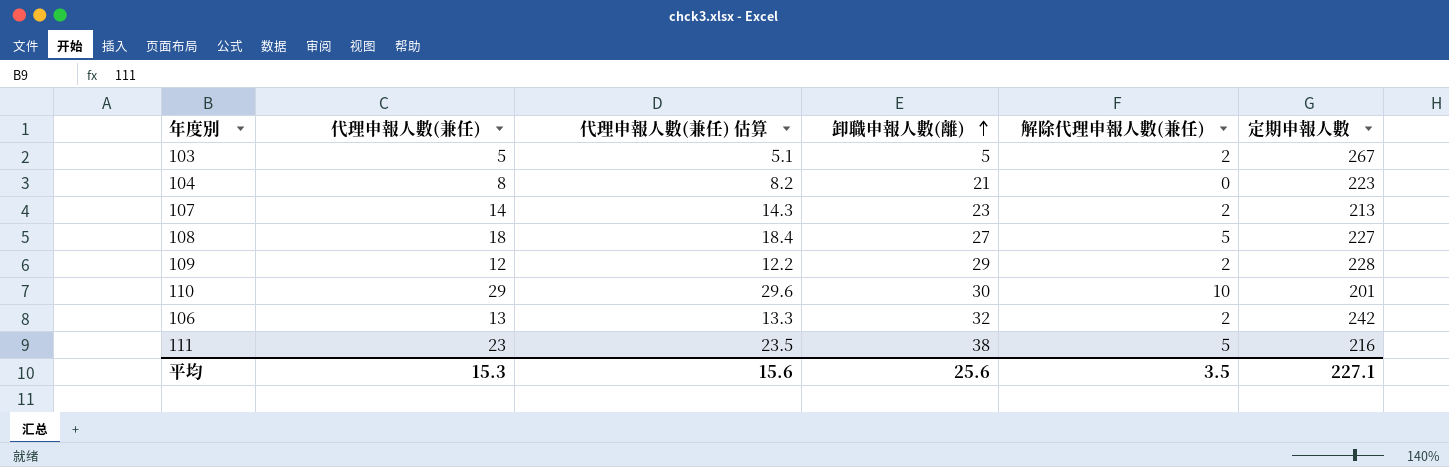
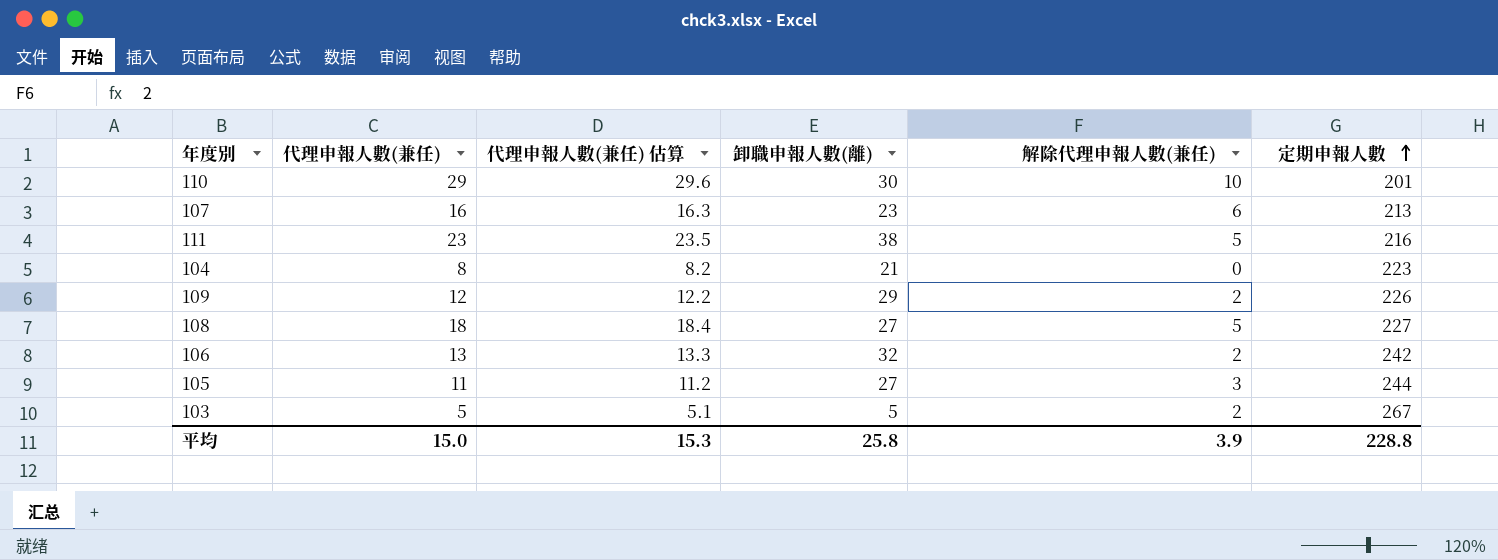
row order: 卸職申報人數(離) ascending -> 定期申報人數 ascending
107 | 代理申報人數(兼任): 14 -> 16
107 | 代理申報人數(兼任) 估算: 14.3 -> 16.3
107 | 解除代理申報人數(兼任): 2 -> 6
109 | 定期申報人數: 228 -> 226
row 105: none -> 11 | 11.2 | 27 | 3 | 244
平均 | 代理申報人數(兼任): 15.3 -> 15.0
平均 | 代理申報人數(兼任) 估算: 15.6 -> 15.3
平均 | 卸職申報人數(離): 25.6 -> 25.8
平均 | 解除代理申報人數(兼任): 3.5 -> 3.9
平均 | 定期申報人數: 227.1 -> 228.8

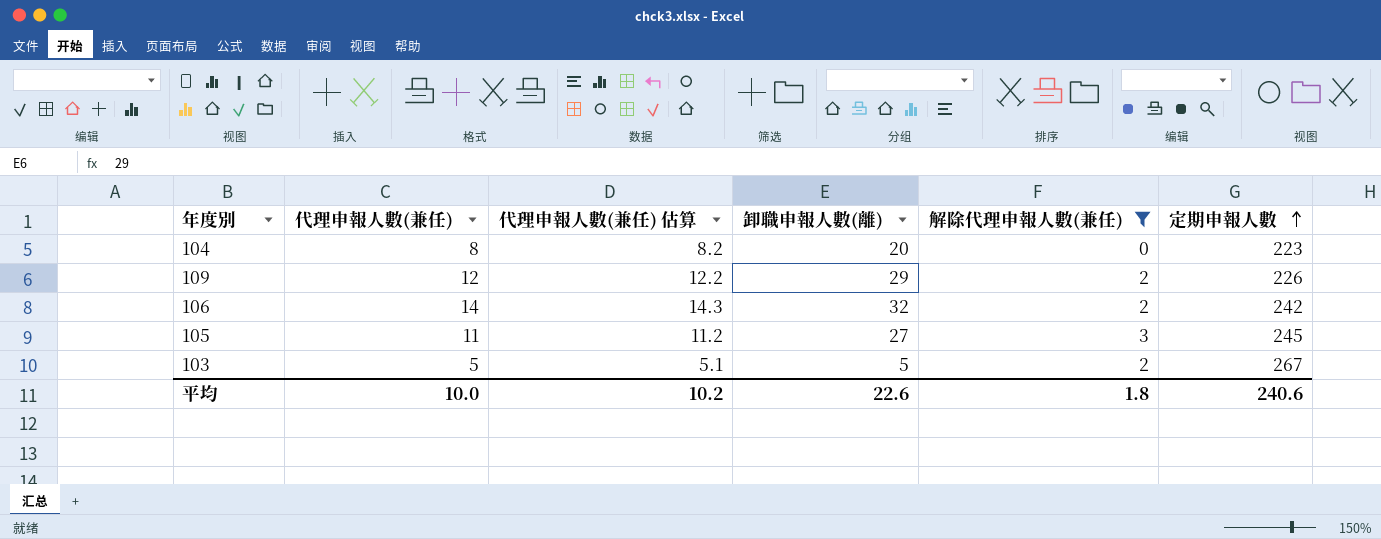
filter: none -> 解除代理申報人數(兼任) <= 3
104 | 卸職申報人數(離): 21 -> 20
106 | 代理申報人數(兼任): 13 -> 14
106 | 代理申報人數(兼任) 估算: 13.3 -> 14.3
105 | 定期申報人數: 244 -> 245
平均 | 代理申報人數(兼任): 15.0 -> 10.0
平均 | 代理申報人數(兼任) 估算: 15.3 -> 10.2
平均 | 卸職申報人數(離): 25.8 -> 22.6
平均 | 解除代理申報人數(兼任): 3.9 -> 1.8
平均 | 定期申報人數: 228.8 -> 240.6

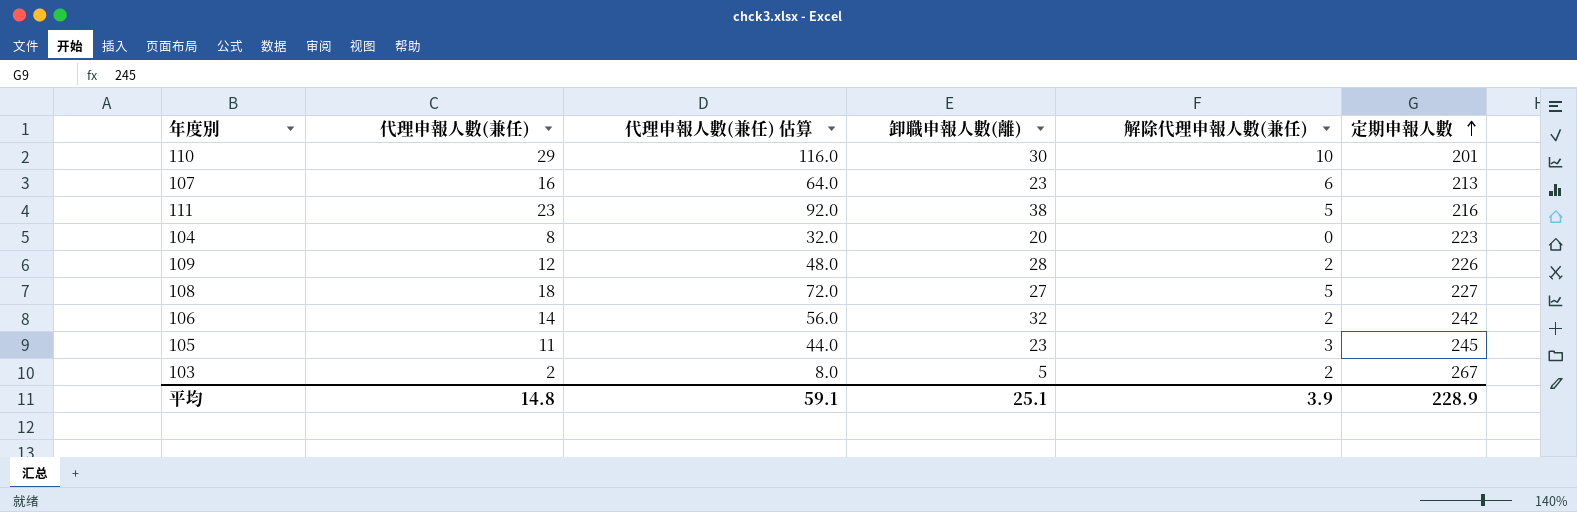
filter: 解除代理申報人數(兼任) <= 3 -> none
column 代理申報人數(兼任) 估算 | formula: [代理申報人數(兼任)] * 1.02 -> [代理申報人數(兼任)] * 4
109 | 卸職申報人數(離): 29 -> 28
105 | 卸職申報人數(離): 27 -> 23
103 | 代理申報人數(兼任): 5 -> 2
平均 | 代理申報人數(兼任): 10.0 -> 14.8
平均 | 代理申報人數(兼任) 估算: 10.2 -> 59.1
平均 | 卸職申報人數(離): 22.6 -> 25.1
平均 | 解除代理申報人數(兼任): 1.8 -> 3.9
平均 | 定期申報人數: 240.6 -> 228.9

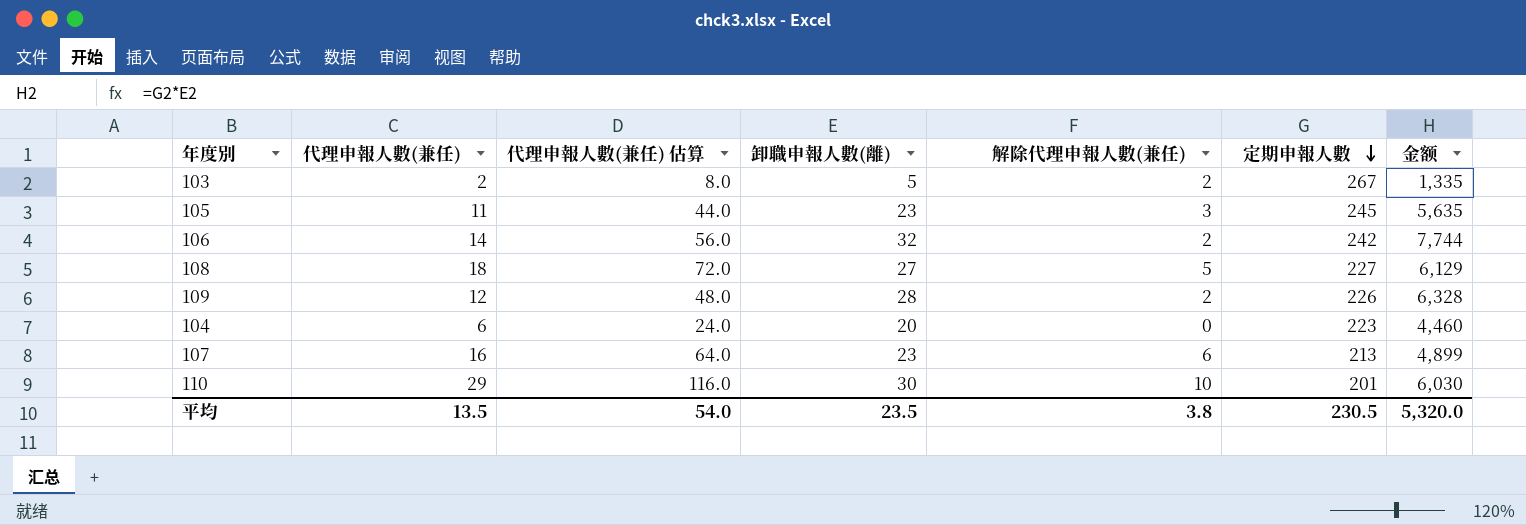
row order: 定期申報人數 ascending -> 定期申報人數 descending
column 金额 | formula: none -> [卸職申報人數(離)] * [定期申報人數]
row 111: 23 | 92.0 | 38 | 5 | 216 -> none
104 | 代理申報人數(兼任): 8 -> 6
104 | 代理申報人數(兼任) 估算: 32.0 -> 24.0
平均 | 代理申報人數(兼任): 14.8 -> 13.5
平均 | 代理申報人數(兼任) 估算: 59.1 -> 54.0
平均 | 卸職申報人數(離): 25.1 -> 23.5
平均 | 解除代理申報人數(兼任): 3.9 -> 3.8
平均 | 定期申報人數: 228.9 -> 230.5

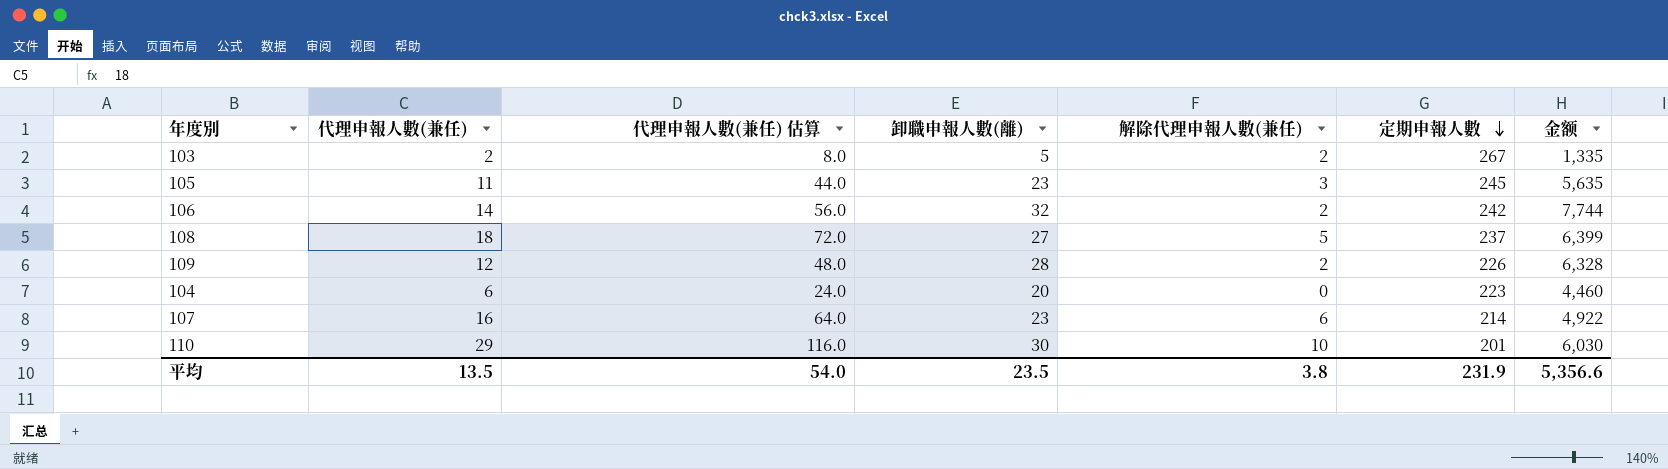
108 | 定期申報人數: 227 -> 237
108 | 金额: 6,129 -> 6,399
107 | 定期申報人數: 213 -> 214
107 | 金额: 4,899 -> 4,922
平均 | 定期申報人數: 230.5 -> 231.9
平均 | 金额: 5,320.0 -> 5,356.6

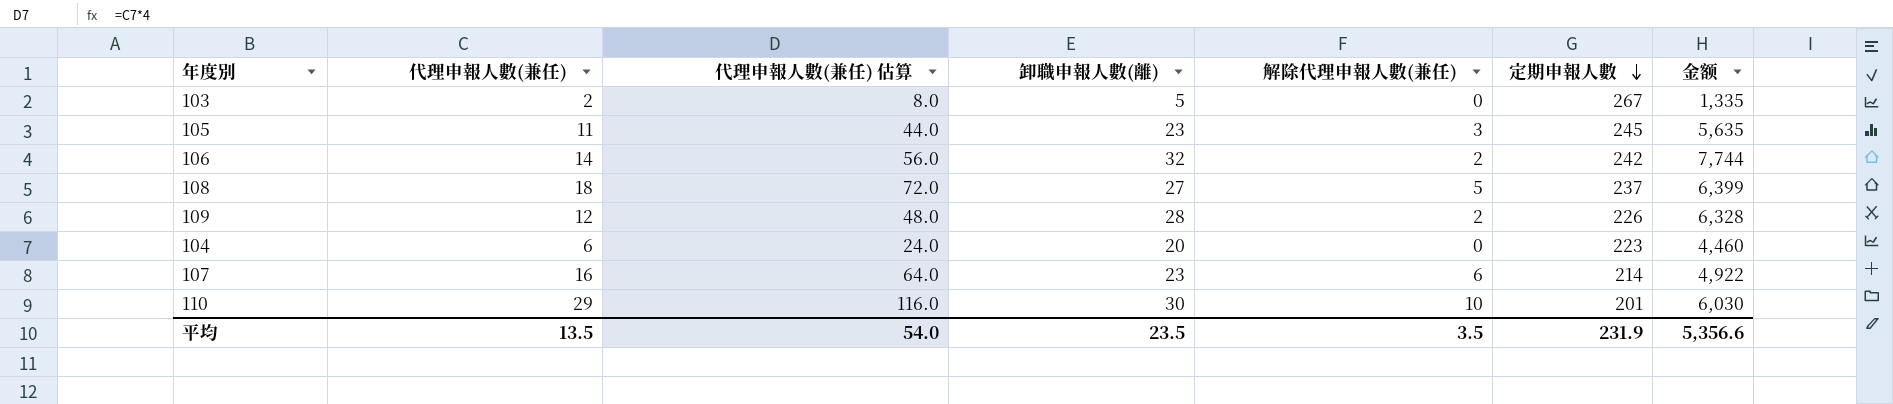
103 | 解除代理申報人數(兼任): 2 -> 0
平均 | 解除代理申報人數(兼任): 3.8 -> 3.5

